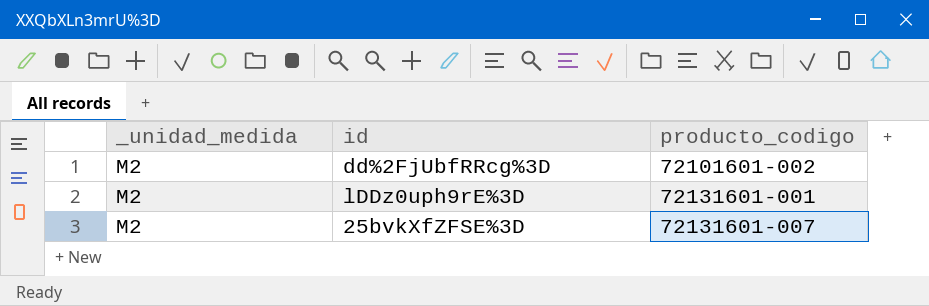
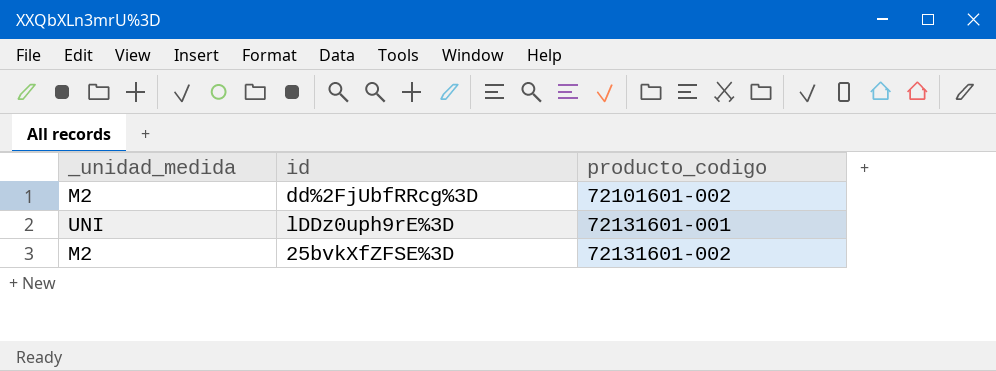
lDDz0uph9rE%3D | _unidad_medida: M2 -> UNI
25bvkXfZFSE%3D | producto_codigo: 72131601-007 -> 72131601-002

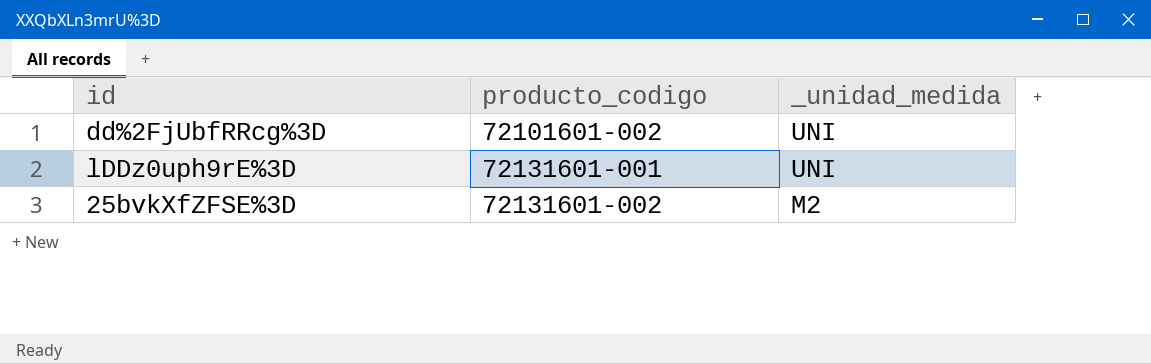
column _unidad_medida | position: 1 -> 3
dd%2FjUbfRRcg%3D | _unidad_medida: M2 -> UNI

